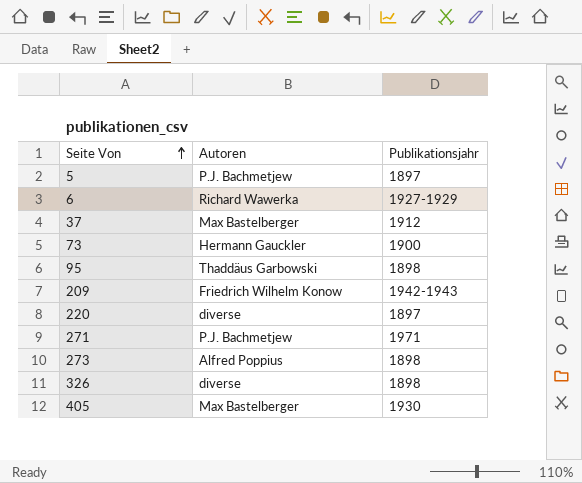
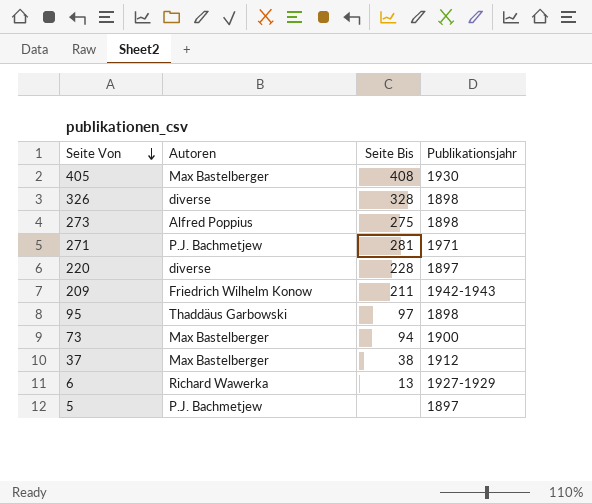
row order: Seite Von ascending -> Seite Von descending
column Seite Bis | position: none -> 3
73 | Autoren: Hermann Gauckler -> Max Bastelberger

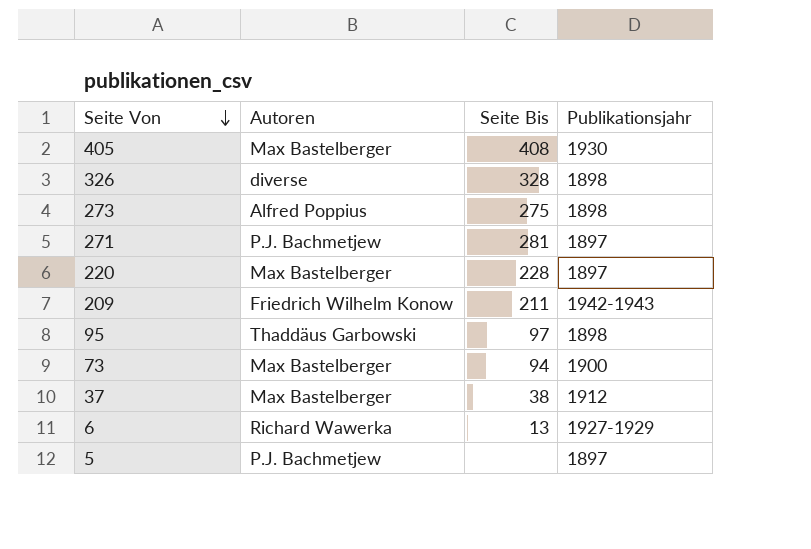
271 | Publikationsjahr: 1971 -> 1897
220 | Autoren: diverse -> Max Bastelberger

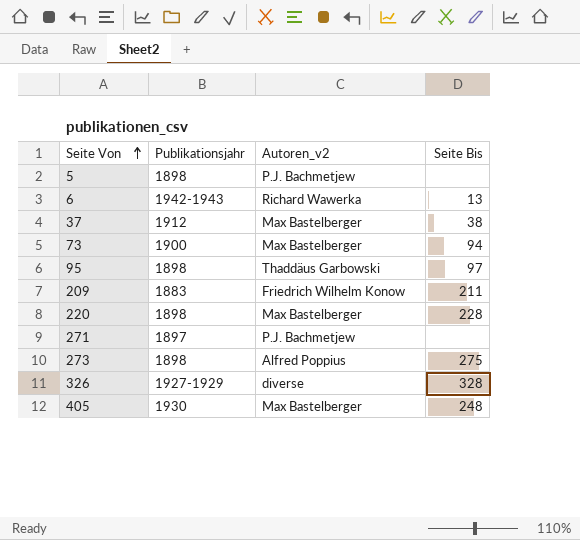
row order: Seite Von descending -> Seite Von ascending
column Publikationsjahr | position: 4 -> 2
column name: Autoren -> Autoren_v2
5 | Publikationsjahr: 1897 -> 1898
6 | Publikationsjahr: 1927-1929 -> 1942-1943
209 | Publikationsjahr: 1942-1943 -> 1883
220 | Publikationsjahr: 1897 -> 1898
271 | Seite Bis: 281 -> none
326 | Publikationsjahr: 1898 -> 1927-1929
405 | Seite Bis: 408 -> 248

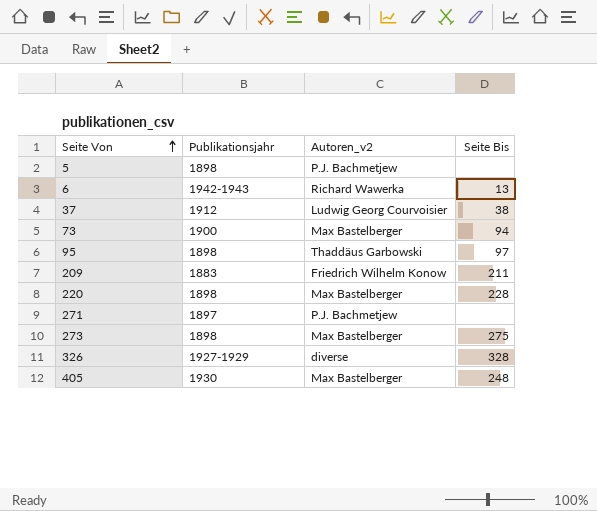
37 | Autoren_v2: Max Bastelberger -> Ludwig Georg Courvoisier
273 | Autoren_v2: Alfred Poppius -> Max Bastelberger

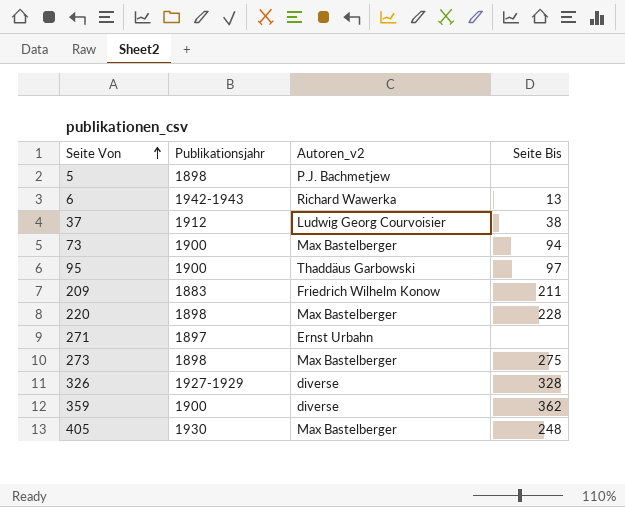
95 | Publikationsjahr: 1898 -> 1900
271 | Autoren_v2: P.J. Bachmetjew -> Ernst Urbahn
row 359: none -> 1900 | diverse | 362

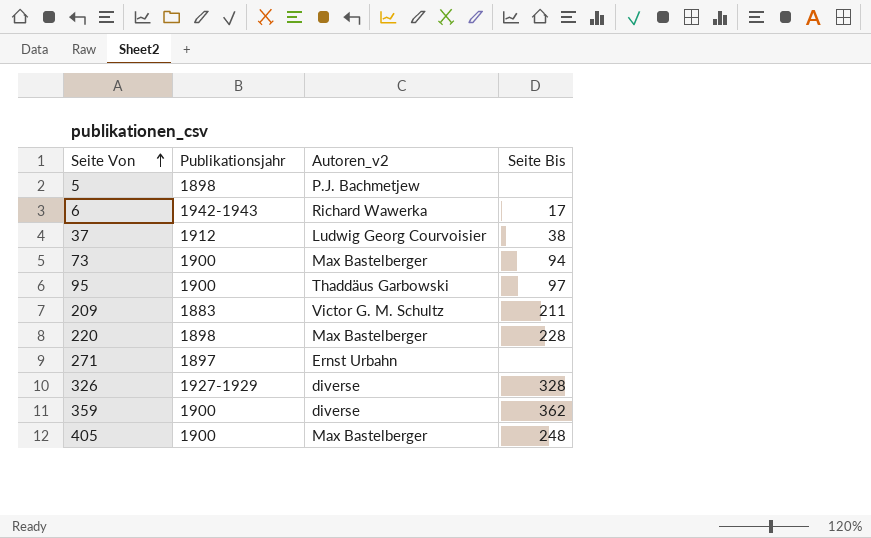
row 273: 1898 | Max Bastelberger | 275 -> none
6 | Seite Bis: 13 -> 17
209 | Autoren_v2: Friedrich Wilhelm Konow -> Victor G. M. Schultz
405 | Publikationsjahr: 1930 -> 1900

